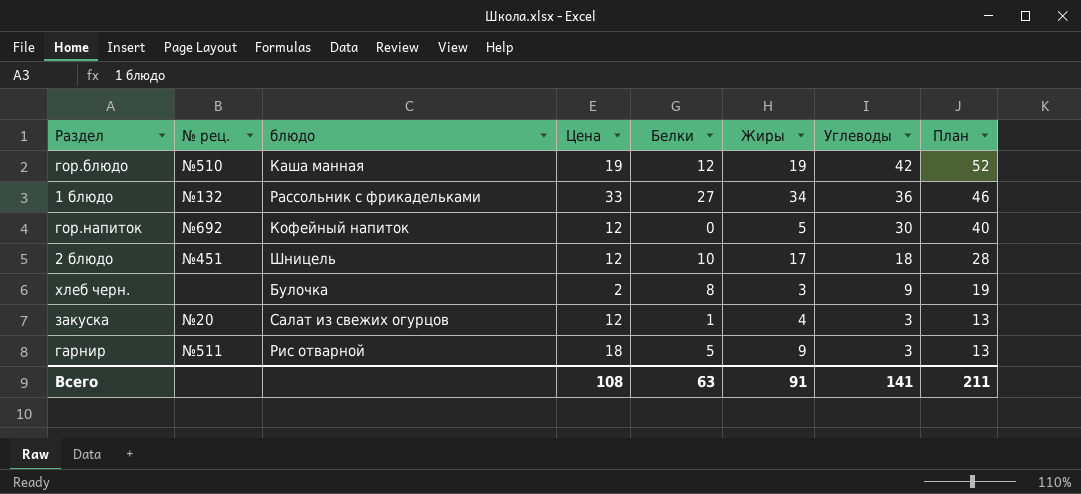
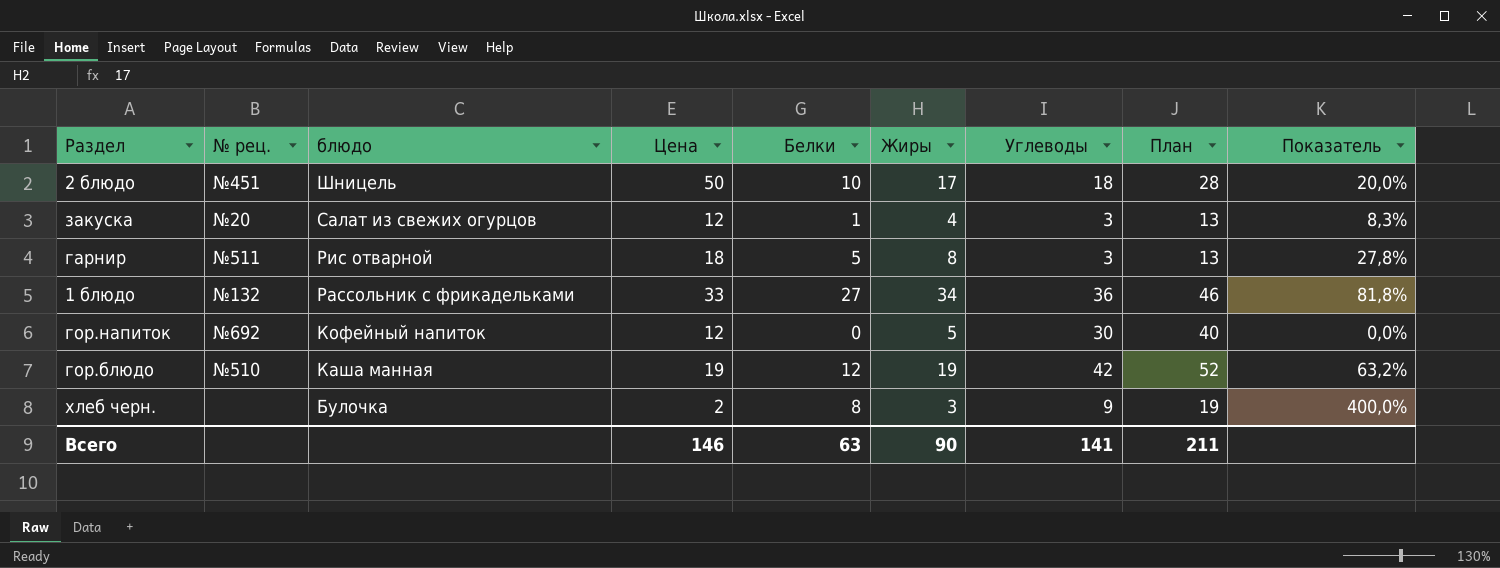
row order: Углеводы descending -> блюдо descending
column Показатель | formula: none -> [Белки] / [Цена]
2 блюдо | Цена: 12 -> 50
гарнир | Жиры: 9 -> 8
Всего | Цена: 108 -> 146
Всего | Жиры: 91 -> 90

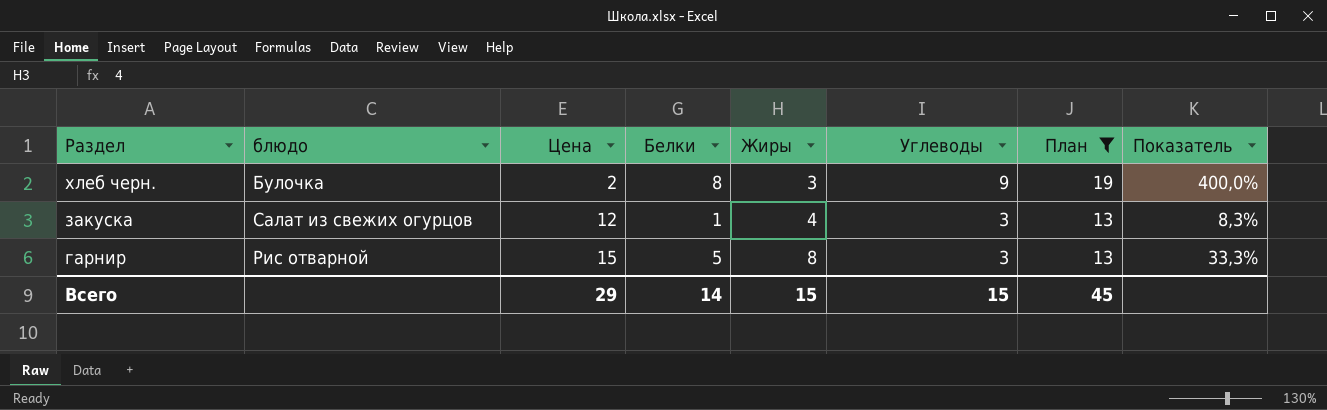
filter: none -> План <= 19
row order: блюдо descending -> Раздел descending
column № рец. | position: 2 -> none
гарнир | Цена: 18 -> 15
гарнир | Показатель: 27,8% -> 33,3%
Всего | Цена: 146 -> 29
Всего | Белки: 63 -> 14
Всего | Жиры: 90 -> 15
Всего | Углеводы: 141 -> 15
Всего | План: 211 -> 45

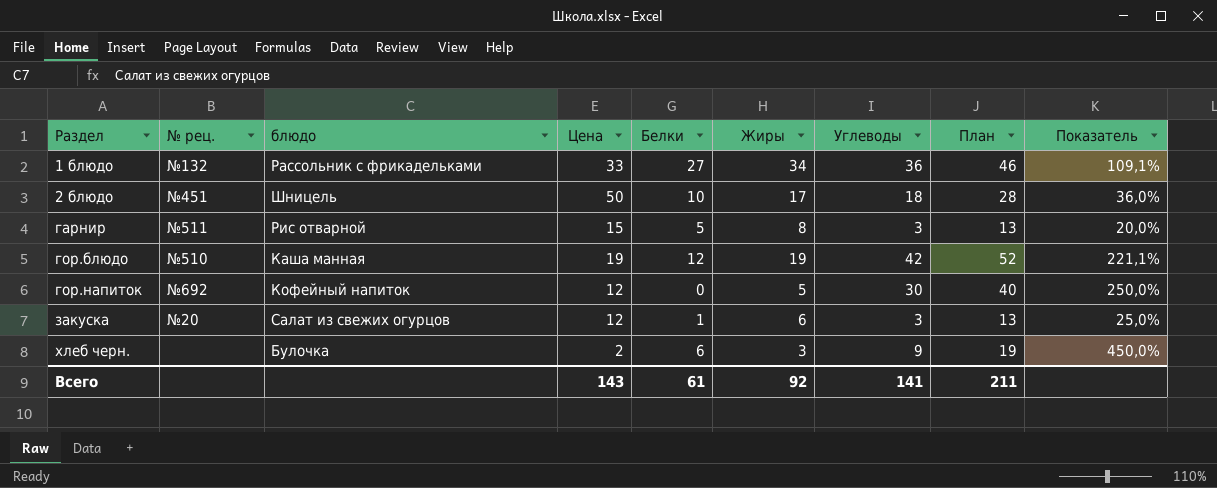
filter: План <= 19 -> none
row order: Раздел descending -> Раздел ascending
column № рец. | position: none -> 2
column Показатель | formula: [Белки] / [Цена] -> [Углеводы] / [Цена]
закуска | Жиры: 4 -> 6
хлеб черн. | Белки: 8 -> 6
Всего | Цена: 29 -> 143
Всего | Белки: 14 -> 61
Всего | Жиры: 15 -> 92
Всего | Углеводы: 15 -> 141
Всего | План: 45 -> 211

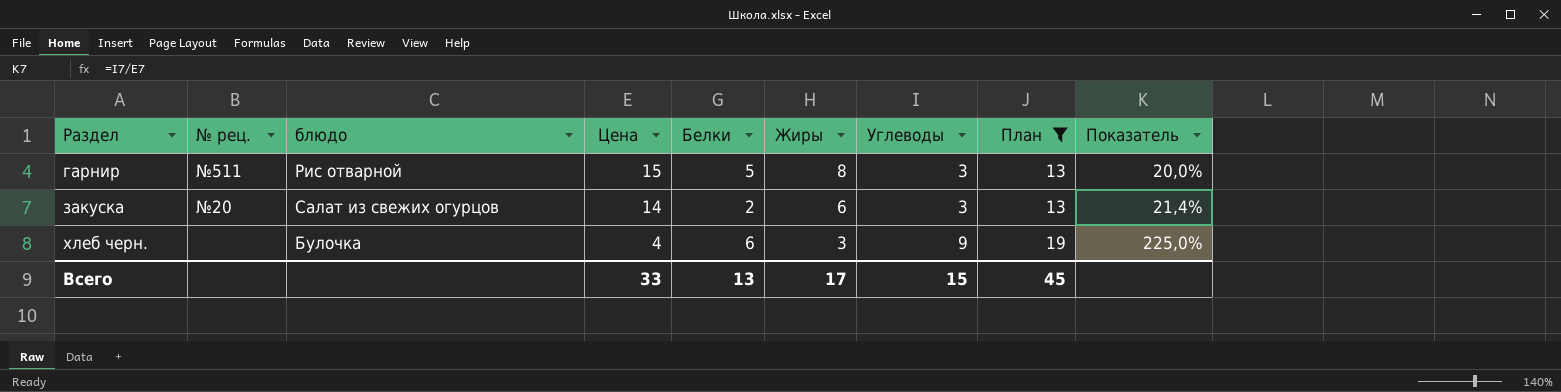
filter: none -> План <= 19
закуска | Цена: 12 -> 14
закуска | Белки: 1 -> 2
закуска | Показатель: 25,0% -> 21,4%
хлеб черн. | Цена: 2 -> 4
хлеб черн. | Показатель: 450,0% -> 225,0%
Всего | Цена: 143 -> 33
Всего | Белки: 61 -> 13
Всего | Жиры: 92 -> 17
Всего | Углеводы: 141 -> 15
Всего | План: 211 -> 45

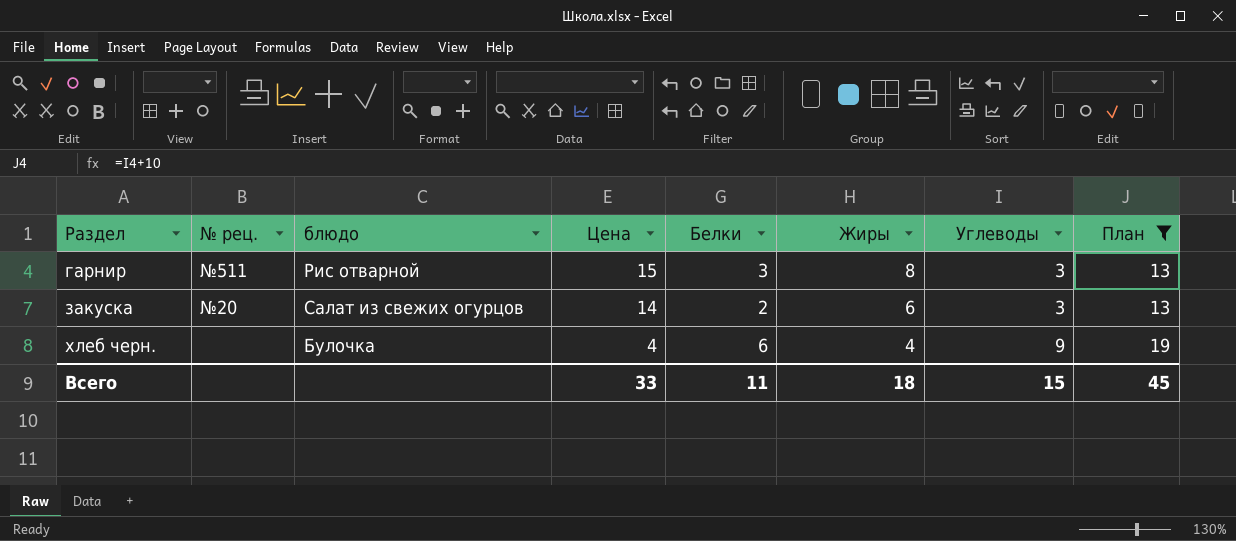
column Показатель | formula: [Углеводы] / [Цена] -> none
гарнир | Белки: 5 -> 3
хлеб черн. | Жиры: 3 -> 4
Всего | Белки: 13 -> 11
Всего | Жиры: 17 -> 18

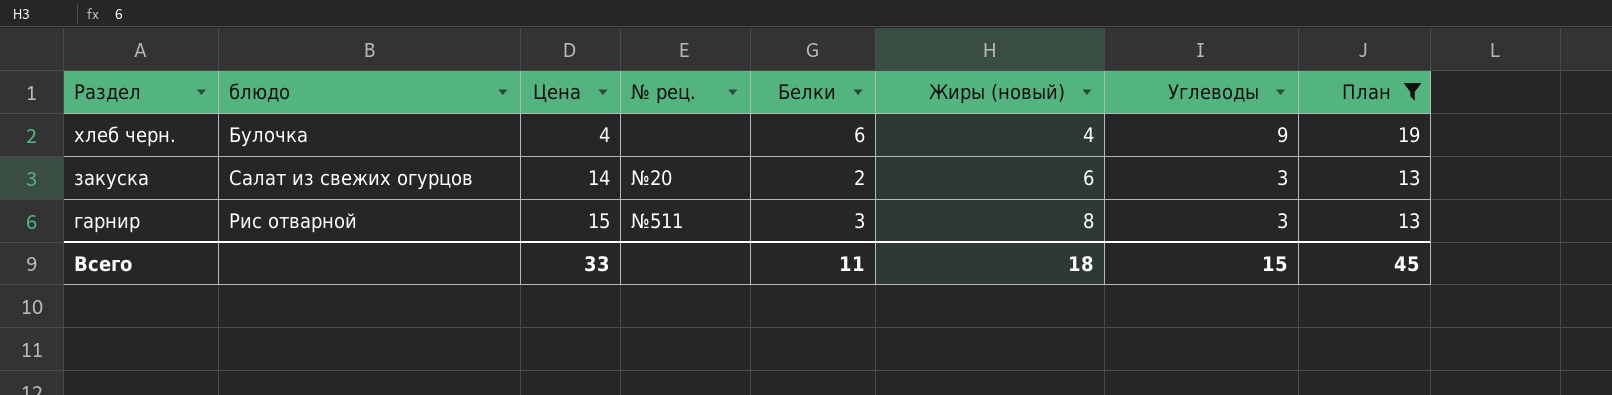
row order: Раздел ascending -> Раздел descending
column № рец. | position: 2 -> 4
column name: Жиры -> Жиры (новый)

